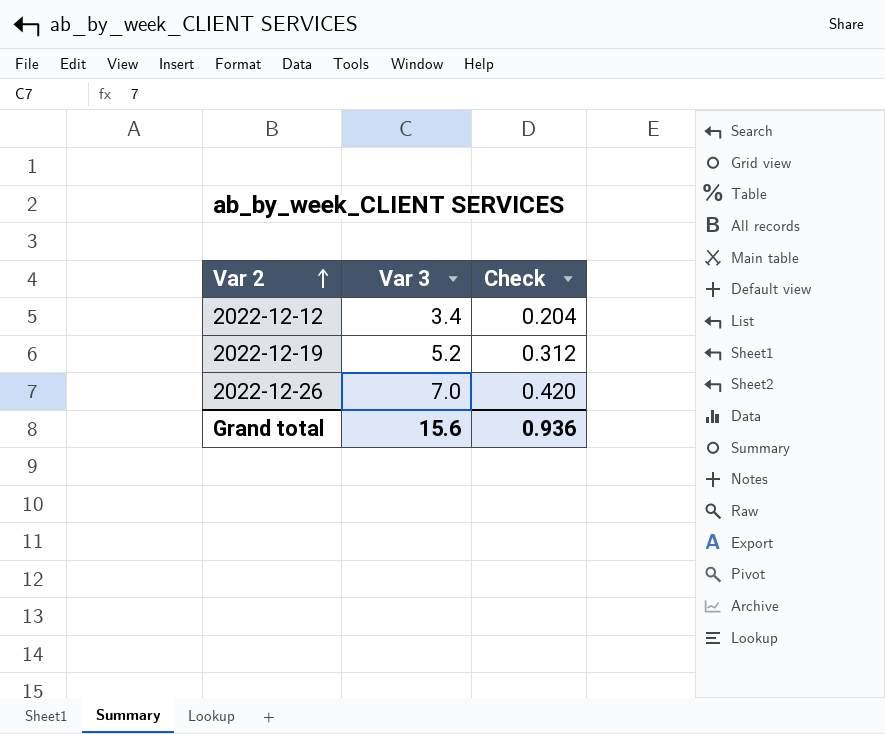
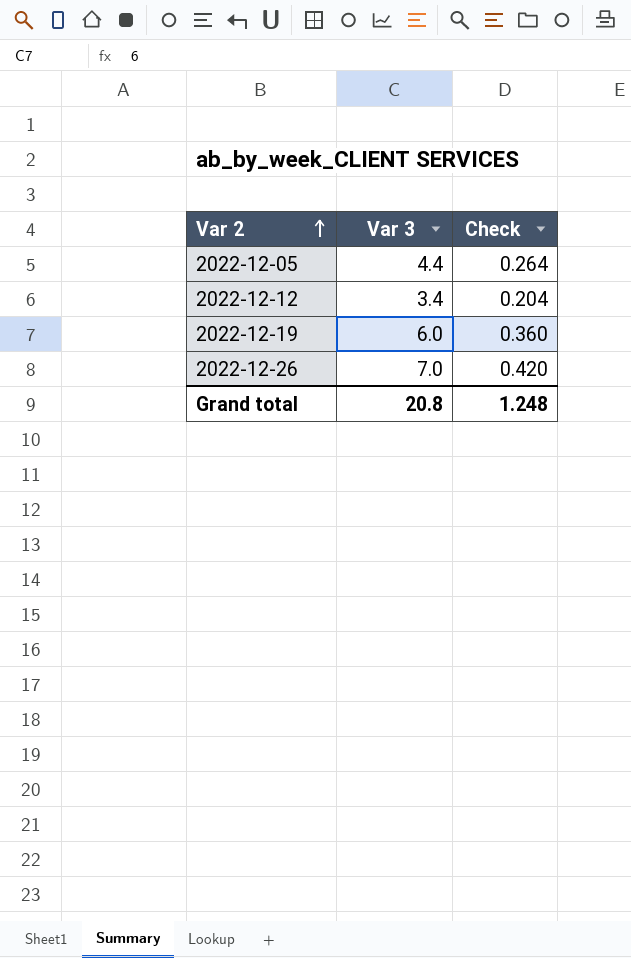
row 2022-12-05: none -> 4.4 | 0.264
2022-12-19 | Var 3: 5.2 -> 6.0
2022-12-19 | Check: 0.312 -> 0.360
Grand total | Var 3: 15.6 -> 20.8
Grand total | Check: 0.936 -> 1.248

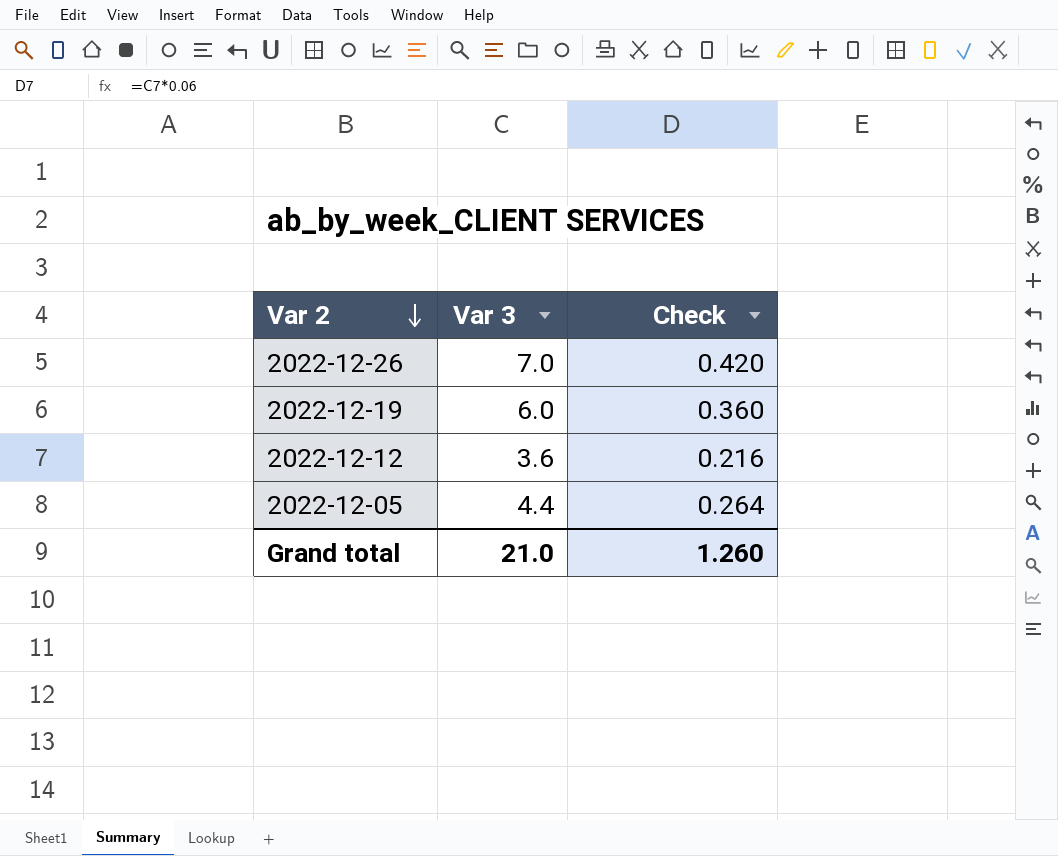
row order: Var 2 ascending -> Var 2 descending
2022-12-12 | Var 3: 3.4 -> 3.6
2022-12-12 | Check: 0.204 -> 0.216
Grand total | Var 3: 20.8 -> 21.0
Grand total | Check: 1.248 -> 1.260

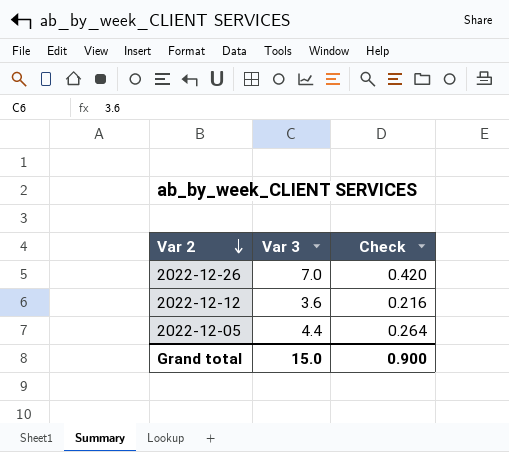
row 2022-12-19: 6.0 | 0.360 -> none
Grand total | Var 3: 21.0 -> 15.0
Grand total | Check: 1.260 -> 0.900

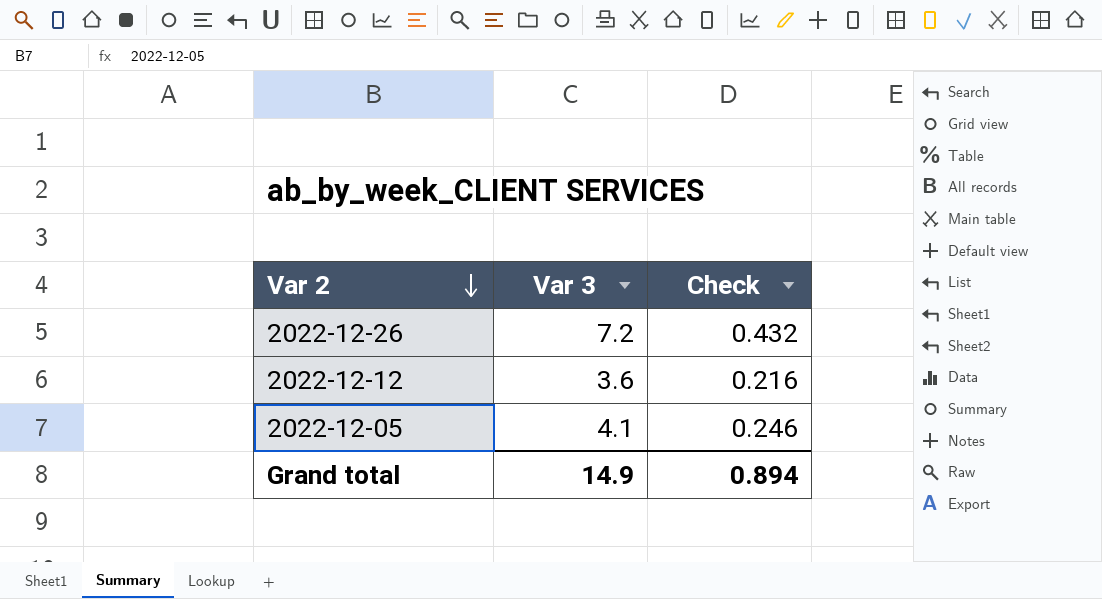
2022-12-26 | Var 3: 7.0 -> 7.2
2022-12-26 | Check: 0.420 -> 0.432
2022-12-05 | Var 3: 4.4 -> 4.1
2022-12-05 | Check: 0.264 -> 0.246
Grand total | Var 3: 15.0 -> 14.9
Grand total | Check: 0.900 -> 0.894

